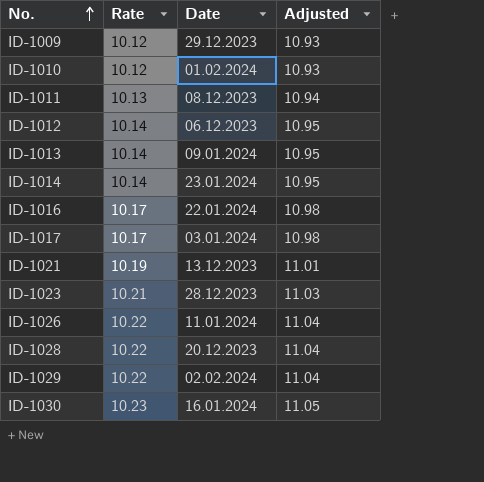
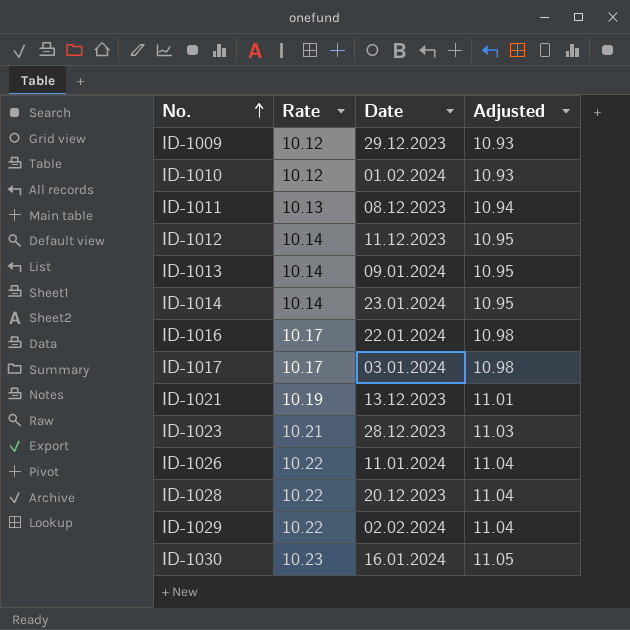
ID-1012 | Date: 06.12.2023 -> 11.12.2023

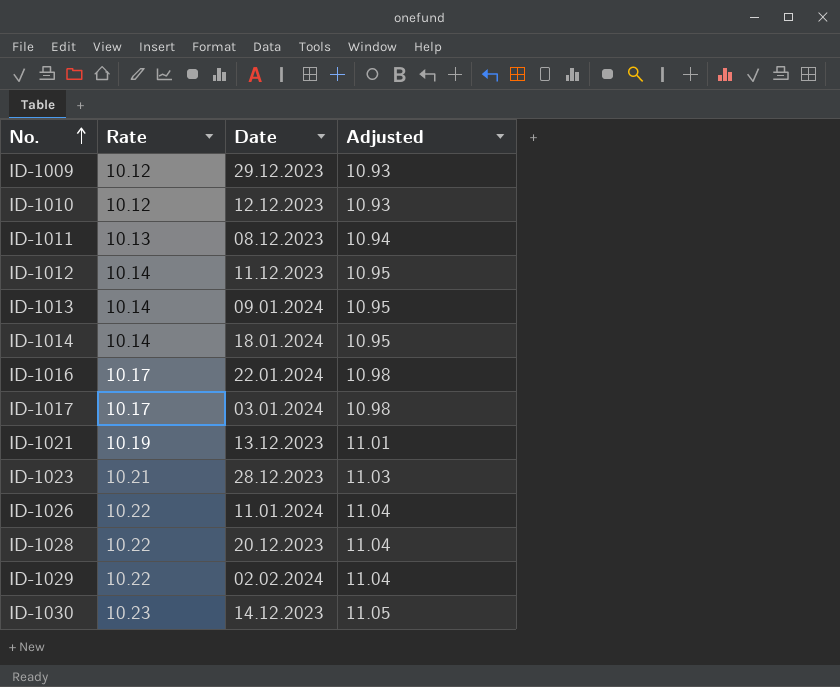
ID-1010 | Date: 01.02.2024 -> 12.12.2023
ID-1014 | Date: 23.01.2024 -> 18.01.2024
ID-1030 | Date: 16.01.2024 -> 14.12.2023

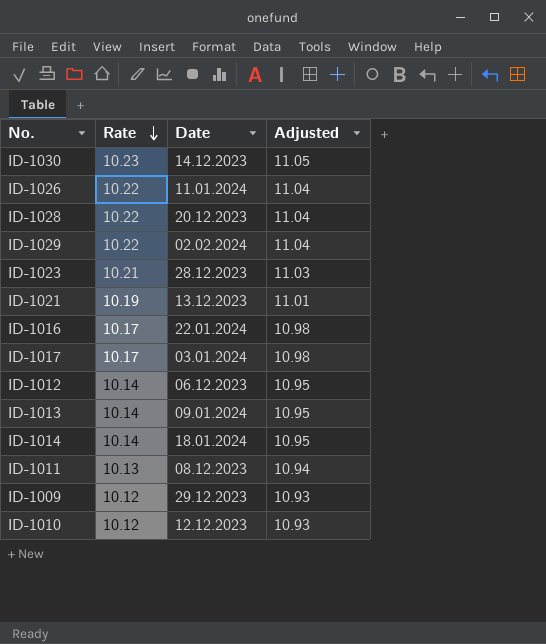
row order: No. ascending -> Rate descending
ID-1012 | Date: 11.12.2023 -> 06.12.2023

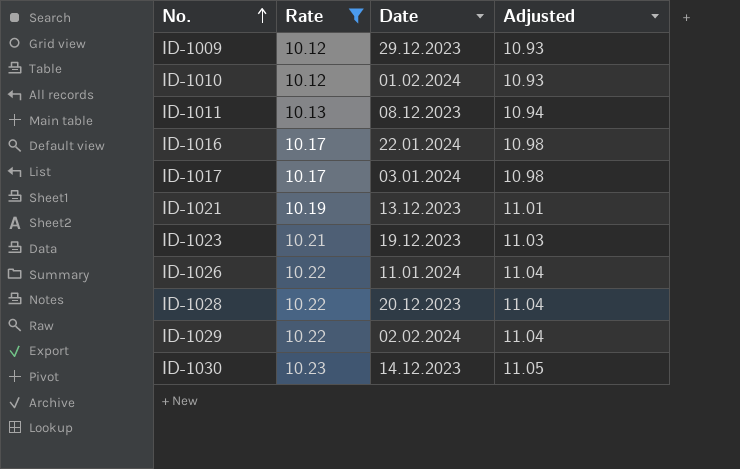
filter: none -> Rate != 10.14
row order: Rate descending -> No. ascending
ID-1010 | Date: 12.12.2023 -> 01.02.2024
ID-1023 | Date: 28.12.2023 -> 19.12.2023

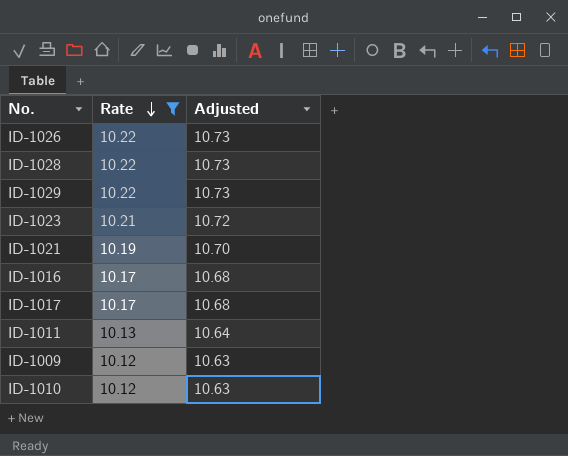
row order: No. ascending -> Rate descending
column Date | position: 3 -> none
column Adjusted | formula: [Rate] * 1.08 -> [Rate] * 1.05
row ID-1030: 10.23 | 14.12.2023 | 11.05 -> none

